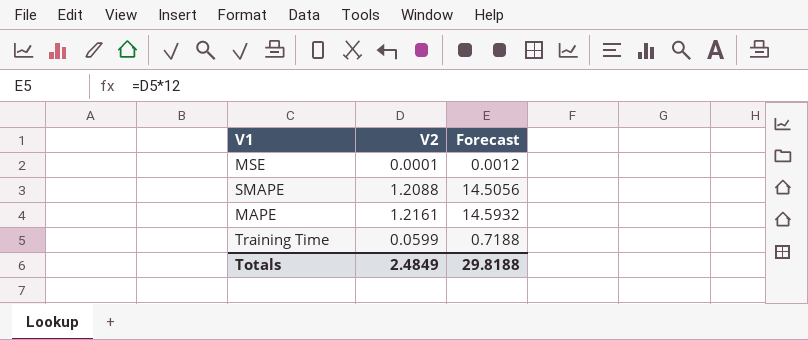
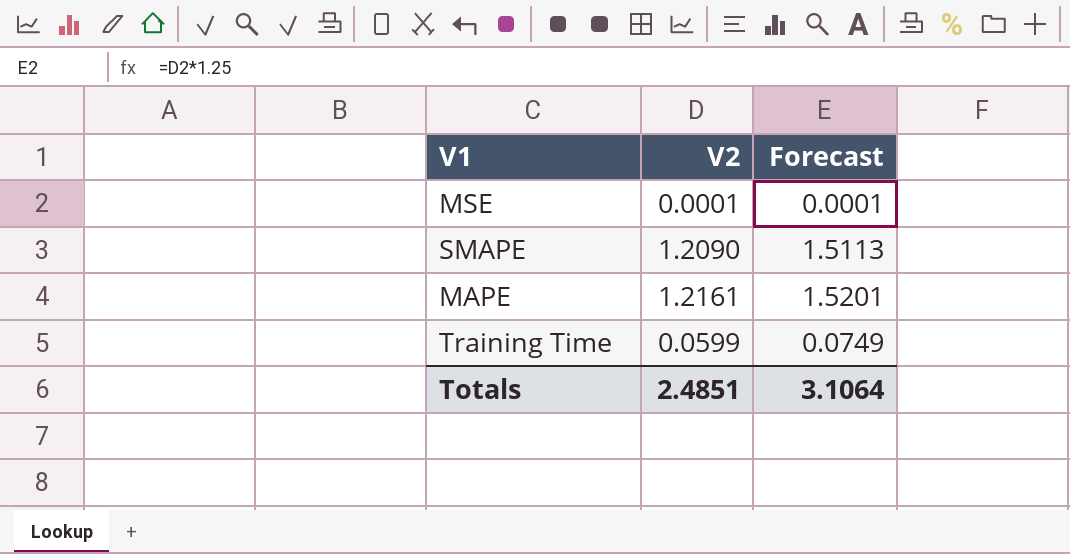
column Forecast | formula: [V2] * 12 -> [V2] * 1.25
SMAPE | V2: 1.2088 -> 1.2090
Totals | V2: 2.4849 -> 2.4851
Totals | Forecast: 29.8188 -> 3.1064

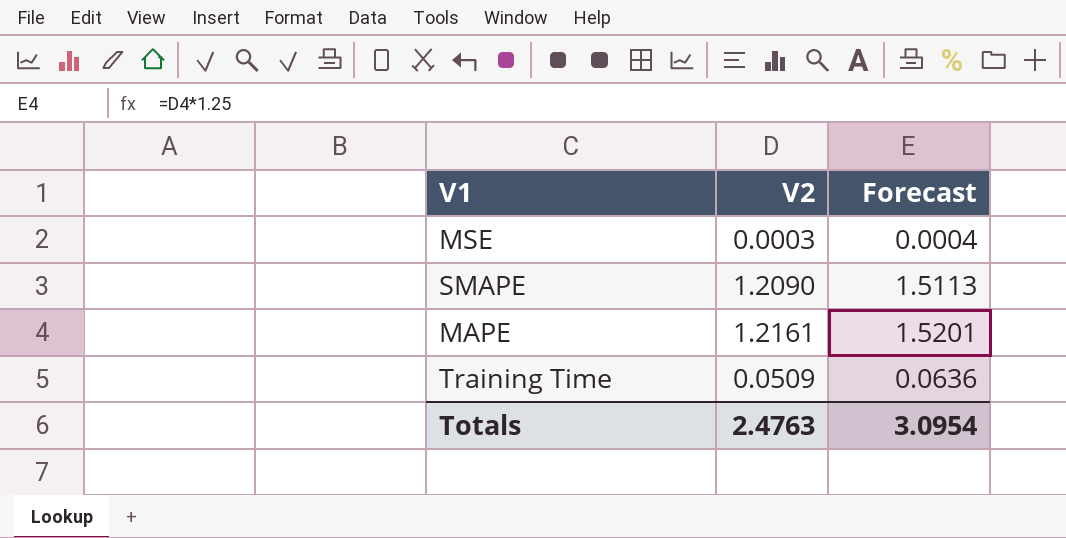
MSE | V2: 0.0001 -> 0.0003
MSE | Forecast: 0.0001 -> 0.0004
Training Time | V2: 0.0599 -> 0.0509
Training Time | Forecast: 0.0749 -> 0.0636
Totals | V2: 2.4851 -> 2.4763
Totals | Forecast: 3.1064 -> 3.0954

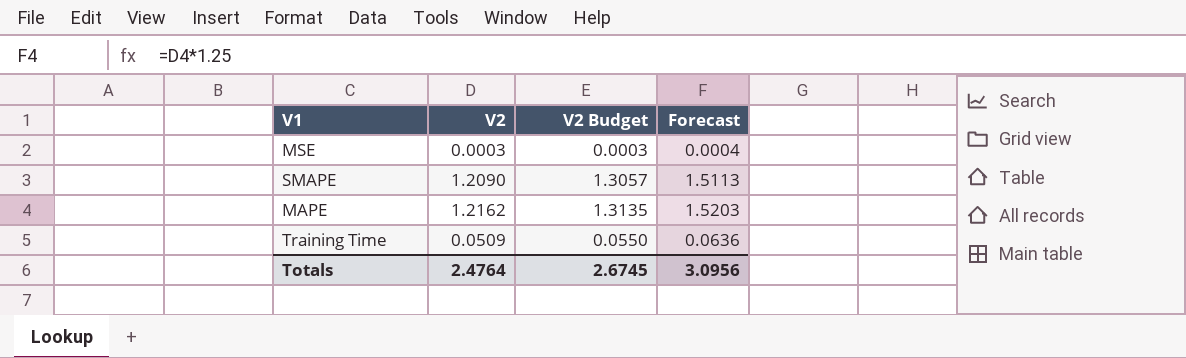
column V2 Budget | formula: none -> [V2] * 1.08
MAPE | V2: 1.2161 -> 1.2162
MAPE | Forecast: 1.5201 -> 1.5203
Totals | V2: 2.4763 -> 2.4764
Totals | Forecast: 3.0954 -> 3.0956

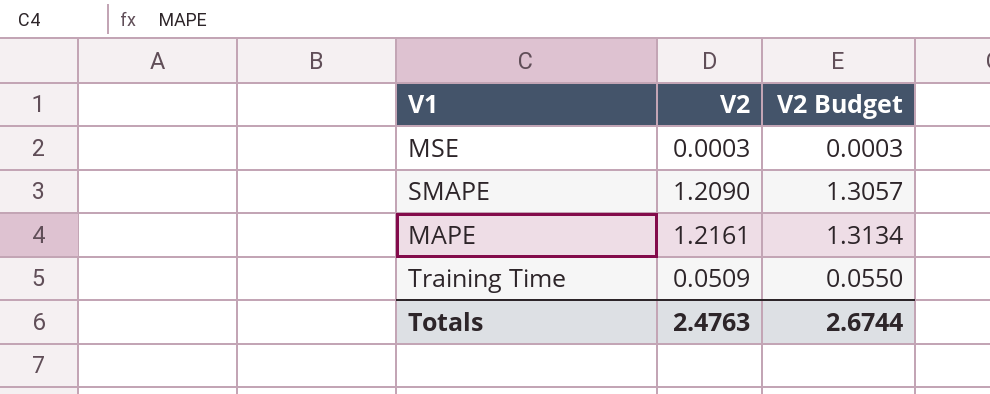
column Forecast | formula: [V2] * 1.25 -> none
MAPE | V2: 1.2162 -> 1.2161
MAPE | V2 Budget: 1.3135 -> 1.3134
Totals | V2: 2.4764 -> 2.4763
Totals | V2 Budget: 2.6745 -> 2.6744

